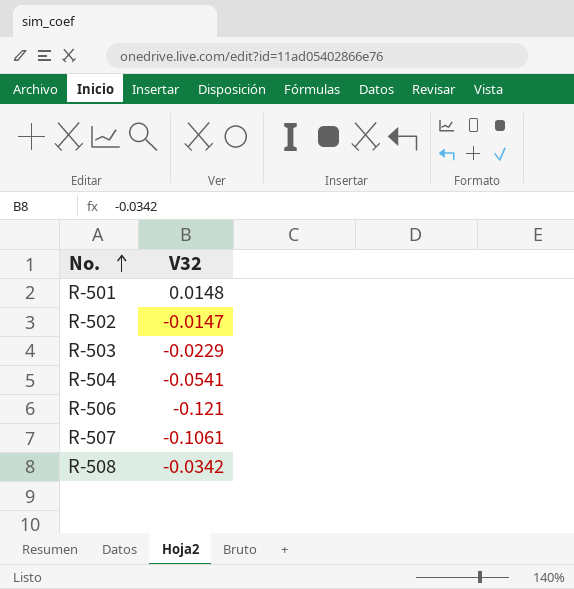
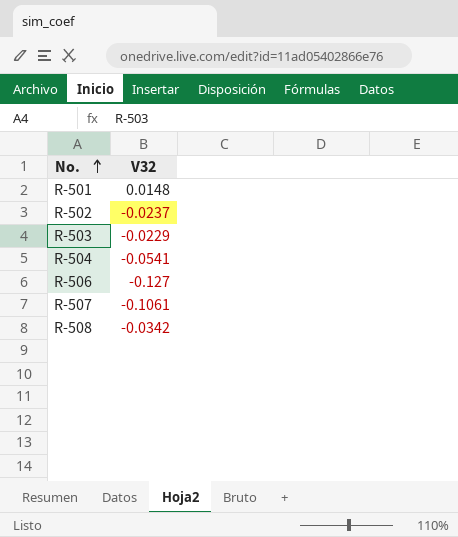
R-502 | V32: -0.0147 -> -0.0237
R-506 | V32: -0.121 -> -0.127

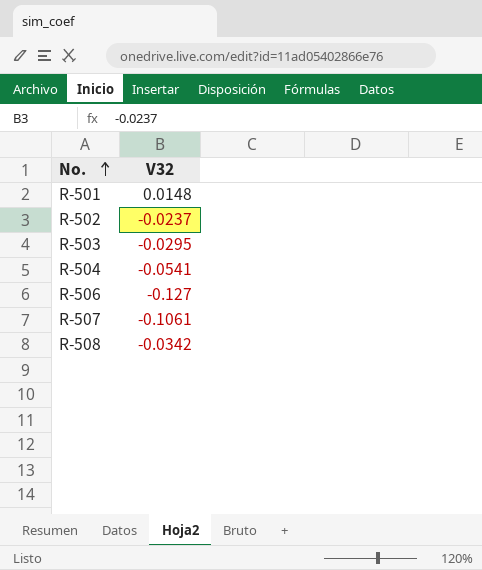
R-503 | V32: -0.0229 -> -0.0295

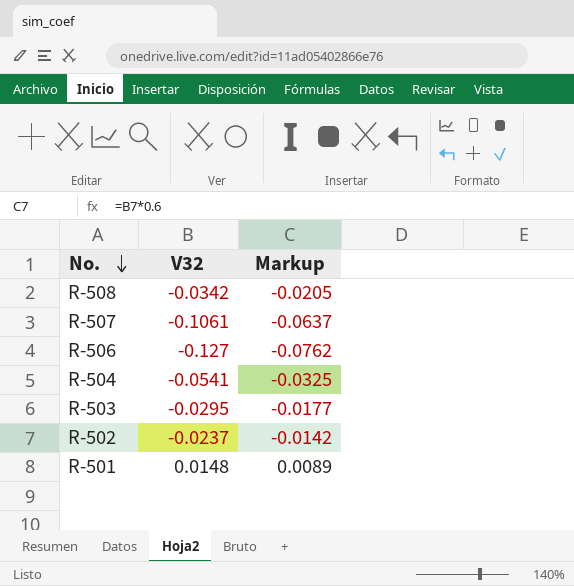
row order: No. ascending -> No. descending
column Markup | formula: none -> [V32] * 0.6

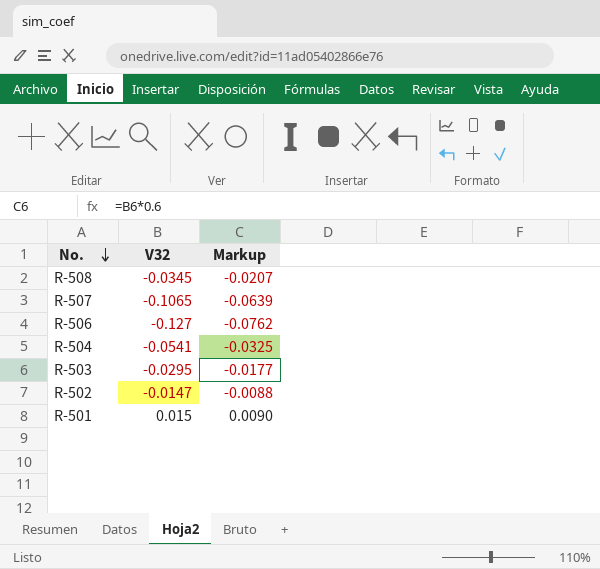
R-508 | V32: -0.0342 -> -0.0345
R-508 | Markup: -0.0205 -> -0.0207
R-507 | V32: -0.1061 -> -0.1065
R-507 | Markup: -0.0637 -> -0.0639
R-502 | V32: -0.0237 -> -0.0147
R-502 | Markup: -0.0142 -> -0.0088
R-501 | V32: 0.0148 -> 0.015
R-501 | Markup: 0.0089 -> 0.0090

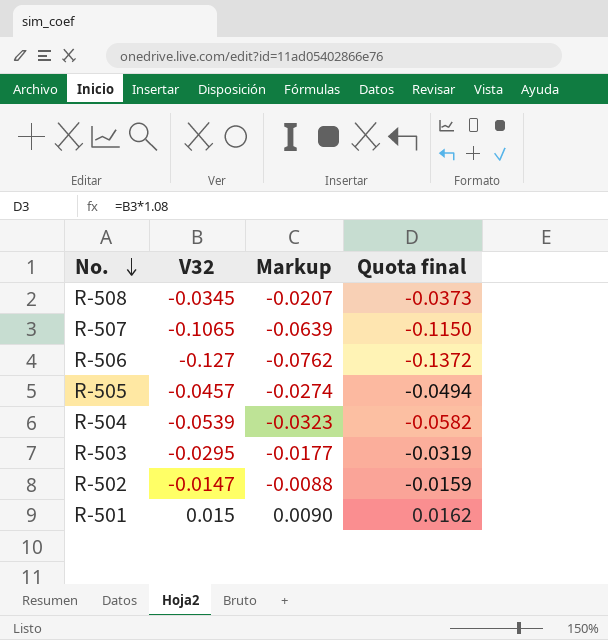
column Quota final | formula: none -> [V32] * 1.08
row R-505: none -> -0.0457 | -0.0274 | -0.0494
R-504 | V32: -0.0541 -> -0.0539
R-504 | Markup: -0.0325 -> -0.0323

